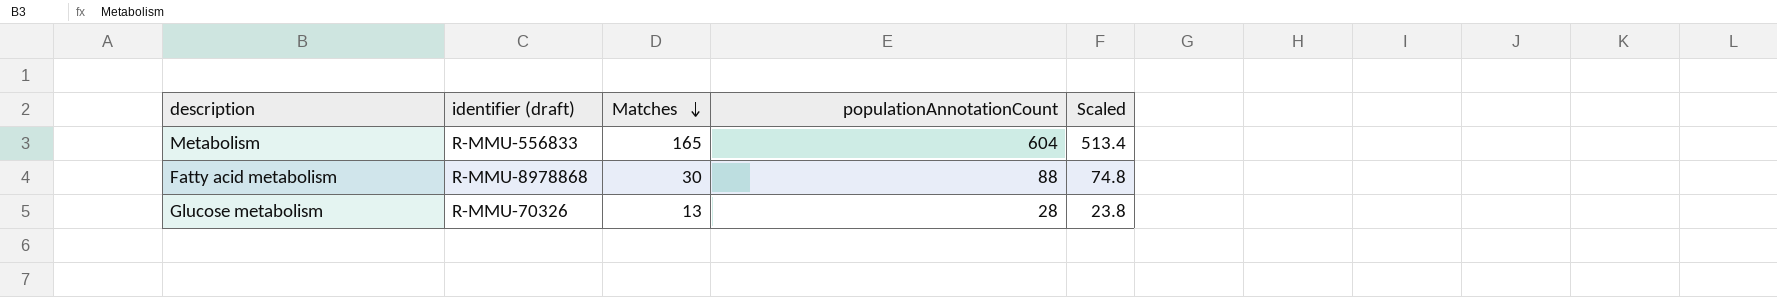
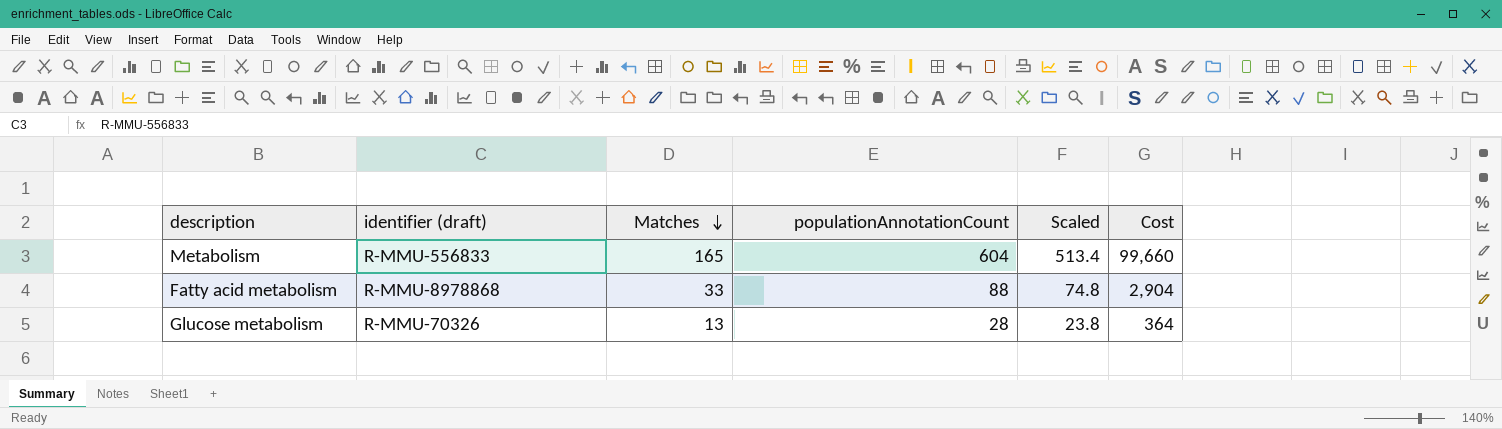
column Cost | formula: none -> [Matches] * [populationAnnotationCount]
Fatty acid metabolism | Matches: 30 -> 33

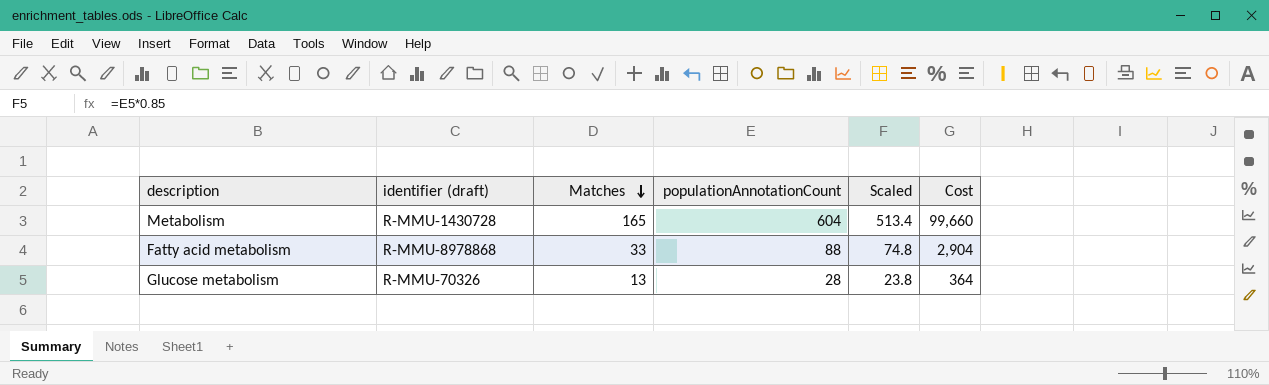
Metabolism | identifier (draft): R-MMU-556833 -> R-MMU-1430728

